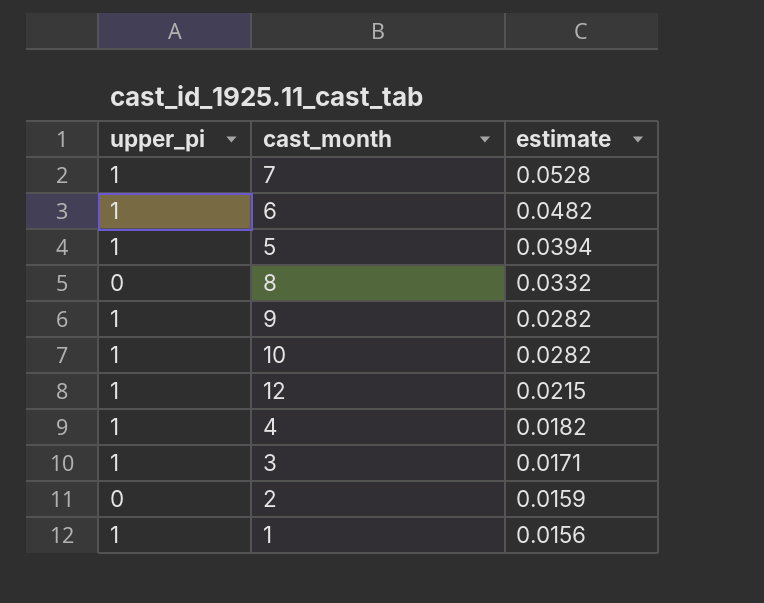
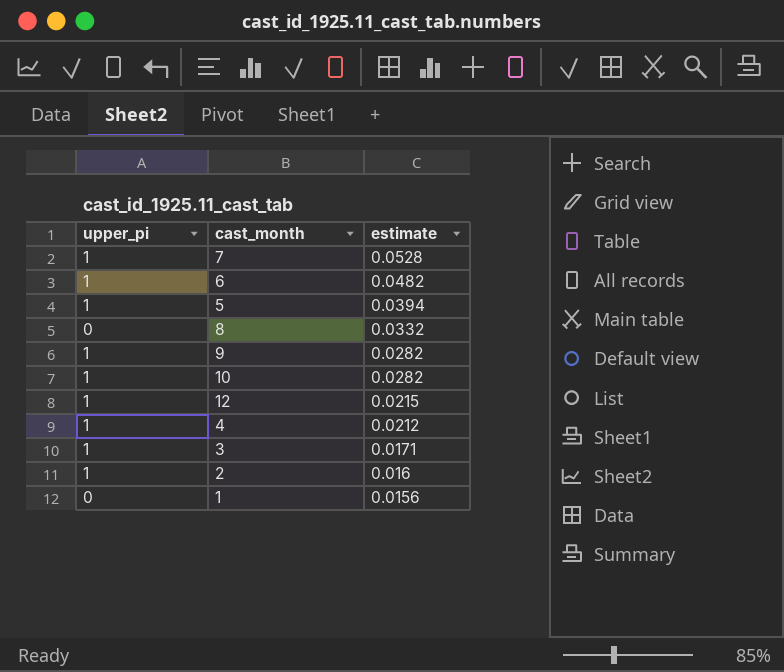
4 | estimate: 0.0182 -> 0.0212
2 | upper_pi: 0 -> 1
2 | estimate: 0.0159 -> 0.016
1 | upper_pi: 1 -> 0

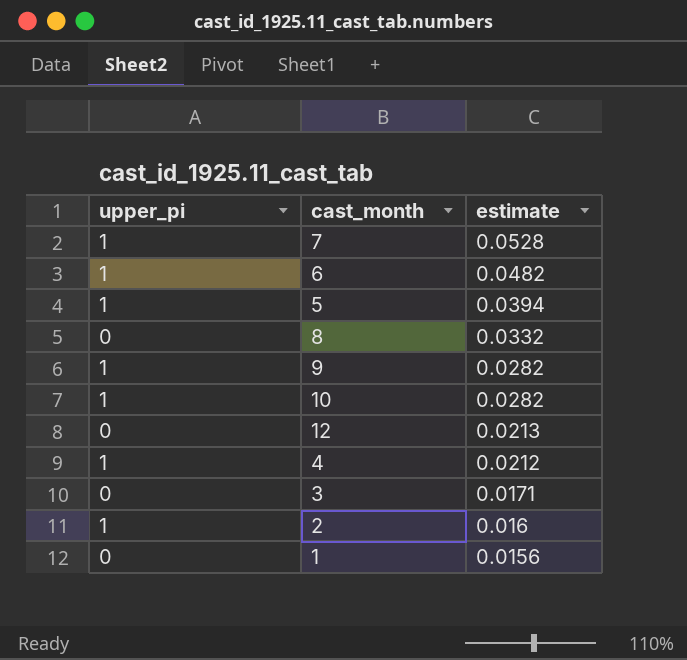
12 | upper_pi: 1 -> 0
12 | estimate: 0.0215 -> 0.0213
3 | upper_pi: 1 -> 0

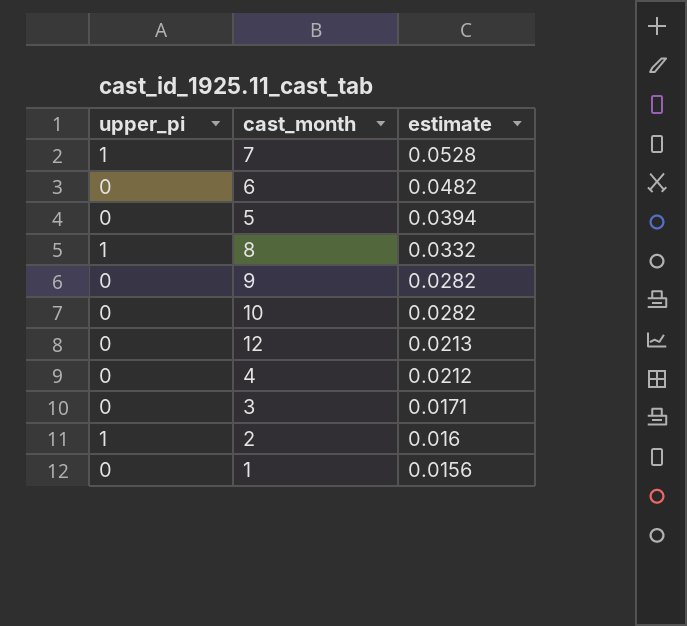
6 | upper_pi: 1 -> 0
5 | upper_pi: 1 -> 0
8 | upper_pi: 0 -> 1
9 | upper_pi: 1 -> 0
10 | upper_pi: 1 -> 0
4 | upper_pi: 1 -> 0

